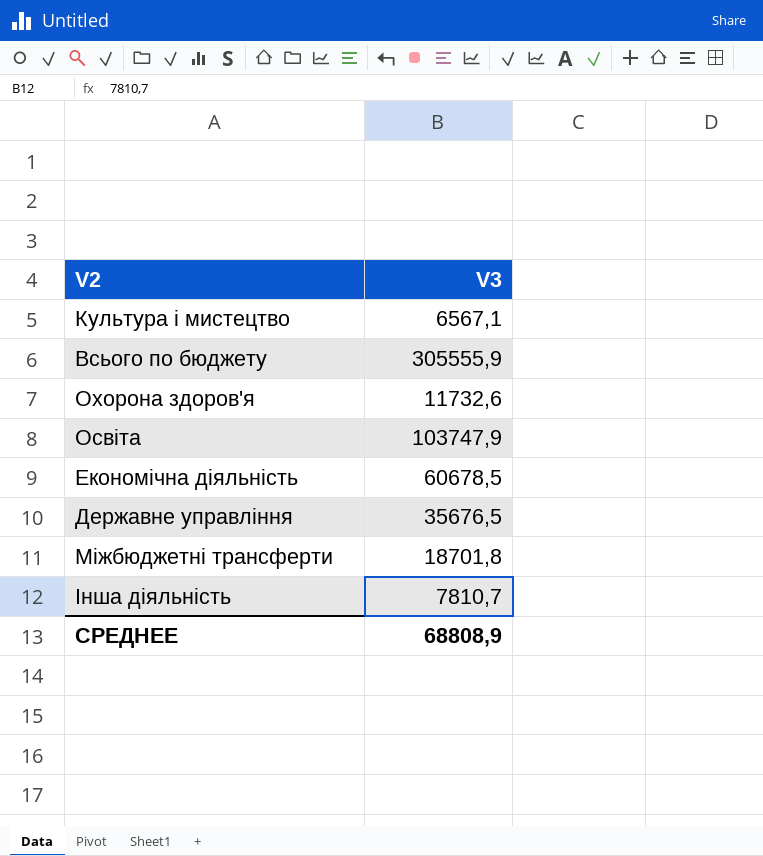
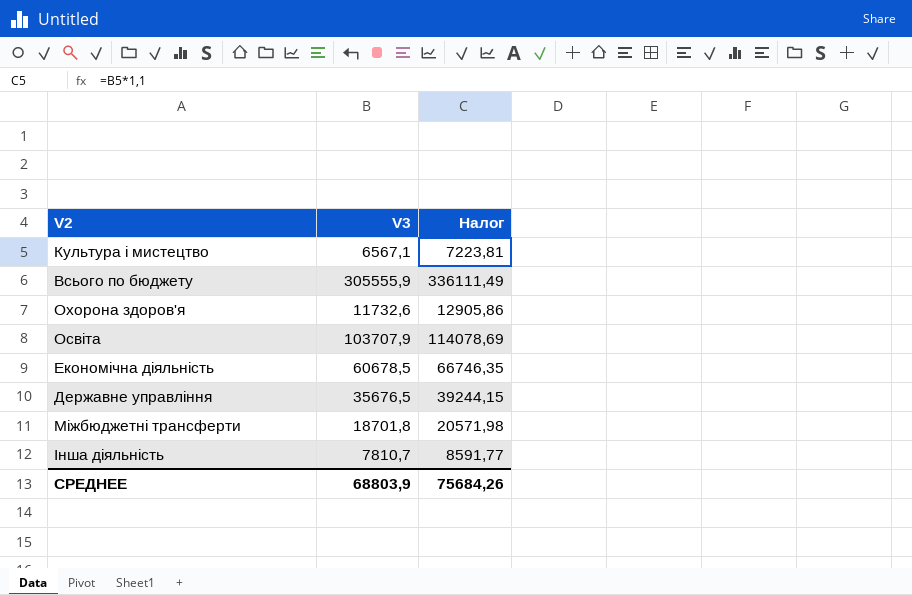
column Налог | formula: none -> [V3] * 1,1
Освіта | V3: 103747,9 -> 103707,9
СРЕДНЕЕ | V3: 68808,9 -> 68803,9

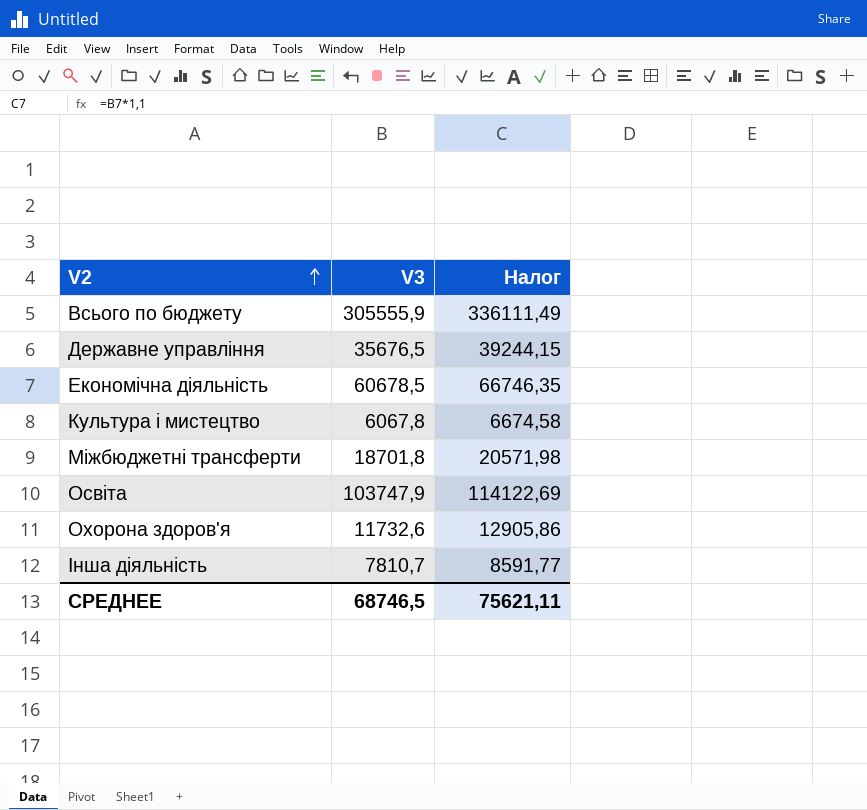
row order: none -> V2 ascending
Культура і мистецтво | V3: 6567,1 -> 6067,8
Культура і мистецтво | Налог: 7223,81 -> 6674,58
Освіта | V3: 103707,9 -> 103747,9
Освіта | Налог: 114078,69 -> 114122,69
СРЕДНЕЕ | V3: 68803,9 -> 68746,5
СРЕДНЕЕ | Налог: 75684,26 -> 75621,11

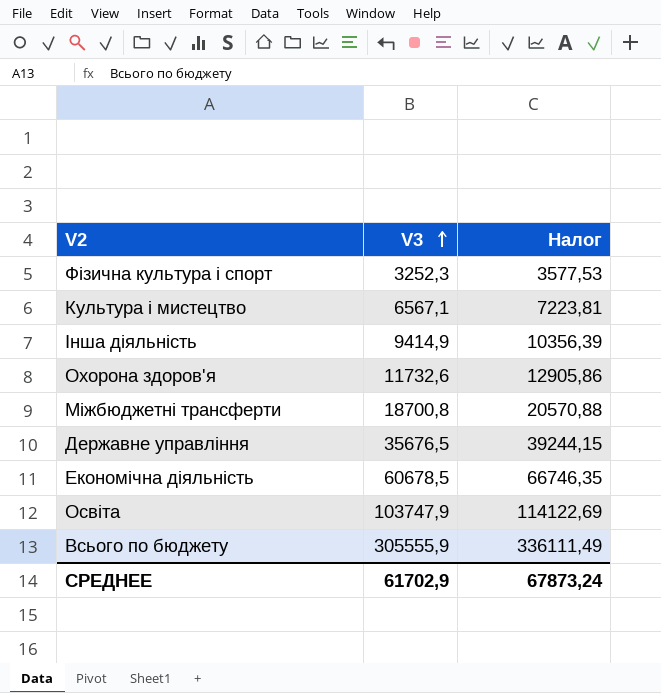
row order: V2 ascending -> V3 ascending
row Фізична культура і спорт: none -> 3252,3 | 3577,53
Культура і мистецтво | V3: 6067,8 -> 6567,1
Культура і мистецтво | Налог: 6674,58 -> 7223,81
Інша діяльність | V3: 7810,7 -> 9414,9
Інша діяльність | Налог: 8591,77 -> 10356,39
Міжбюджетні трансферти | V3: 18701,8 -> 18700,8
Міжбюджетні трансферти | Налог: 20571,98 -> 20570,88
СРЕДНЕЕ | V3: 68746,5 -> 61702,9
СРЕДНЕЕ | Налог: 75621,11 -> 67873,24

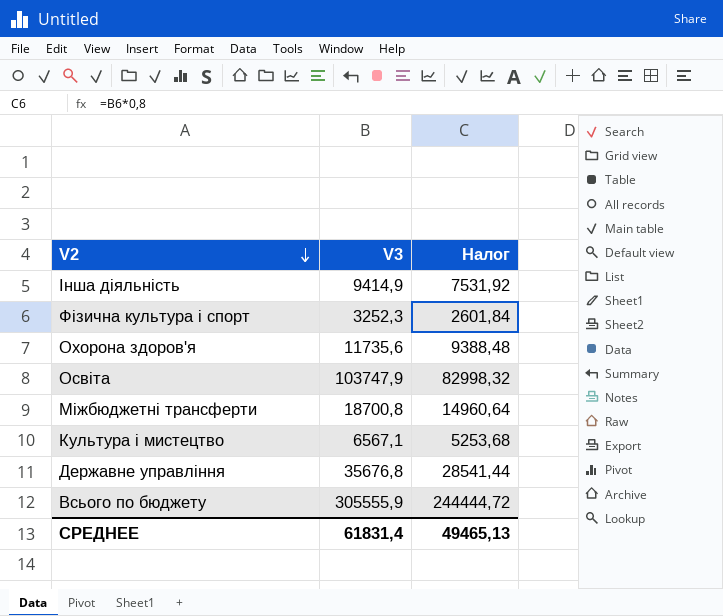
row order: V3 ascending -> V2 descending
column Налог | formula: [V3] * 1,1 -> [V3] * 0,8
row Економічна діяльність: 60678,5 | 66746,35 -> none
Охорона здоров'я | V3: 11732,6 -> 11735,6
Державне управління | V3: 35676,5 -> 35676,8
СРЕДНЕЕ | V3: 61702,9 -> 61831,4
СРЕДНЕЕ | Налог: 67873,24 -> 49465,13

